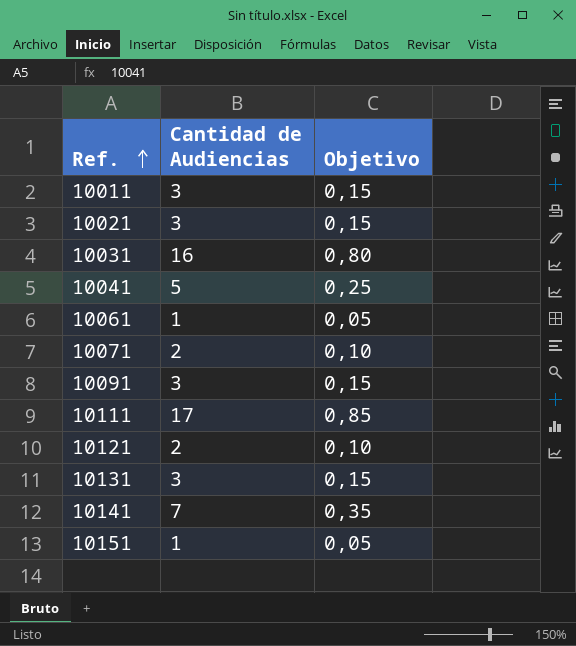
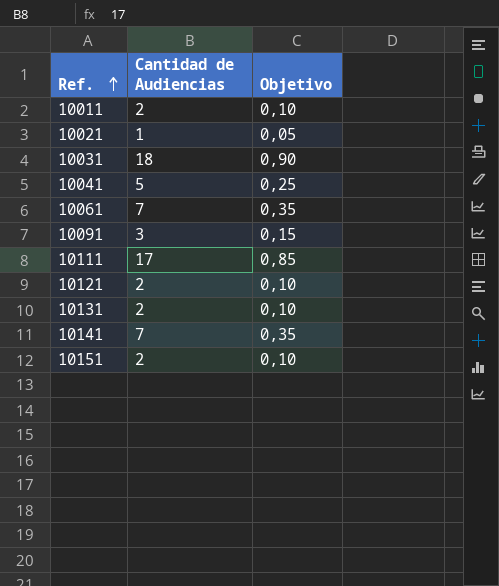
row 10071: 2 | 0,10 -> none
10011 | Cantidad de Audiencias: 3 -> 2
10011 | Objetivo: 0,15 -> 0,10
10021 | Cantidad de Audiencias: 3 -> 1
10021 | Objetivo: 0,15 -> 0,05
10031 | Cantidad de Audiencias: 16 -> 18
10031 | Objetivo: 0,80 -> 0,90
10061 | Cantidad de Audiencias: 1 -> 7
10061 | Objetivo: 0,05 -> 0,35
10131 | Cantidad de Audiencias: 3 -> 2
10131 | Objetivo: 0,15 -> 0,10
10151 | Cantidad de Audiencias: 1 -> 2
10151 | Objetivo: 0,05 -> 0,10

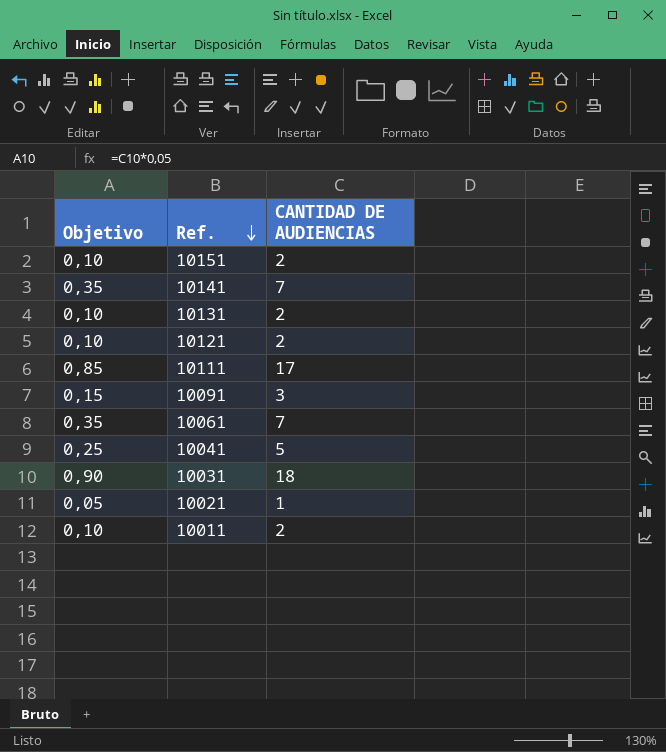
row order: Ref. ascending -> Ref. descending
column Objetivo | position: 3 -> 1
column name: Cantidad de Audiencias -> CANTIDAD DE AUDIENCIAS

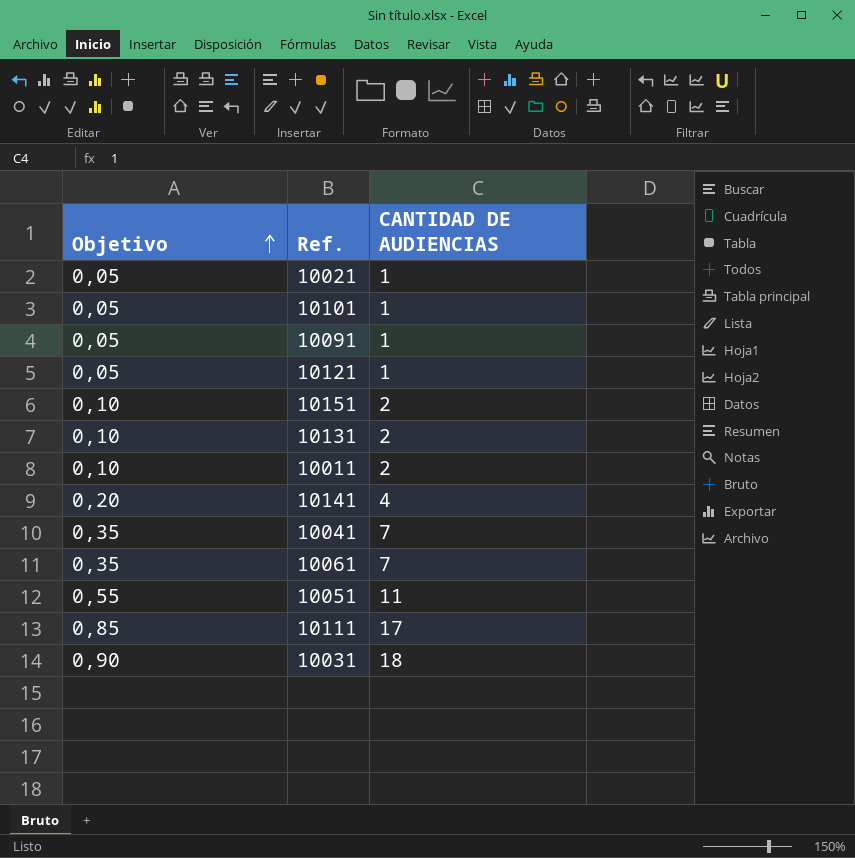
row order: Ref. descending -> Objetivo ascending
row 10101: none -> 0,05 | 1
10091 | Objetivo: 0,15 -> 0,05
10091 | CANTIDAD DE AUDIENCIAS: 3 -> 1
10121 | Objetivo: 0,10 -> 0,05
10121 | CANTIDAD DE AUDIENCIAS: 2 -> 1
10141 | Objetivo: 0,35 -> 0,20
10141 | CANTIDAD DE AUDIENCIAS: 7 -> 4
10041 | Objetivo: 0,25 -> 0,35
10041 | CANTIDAD DE AUDIENCIAS: 5 -> 7
row 10051: none -> 0,55 | 11

